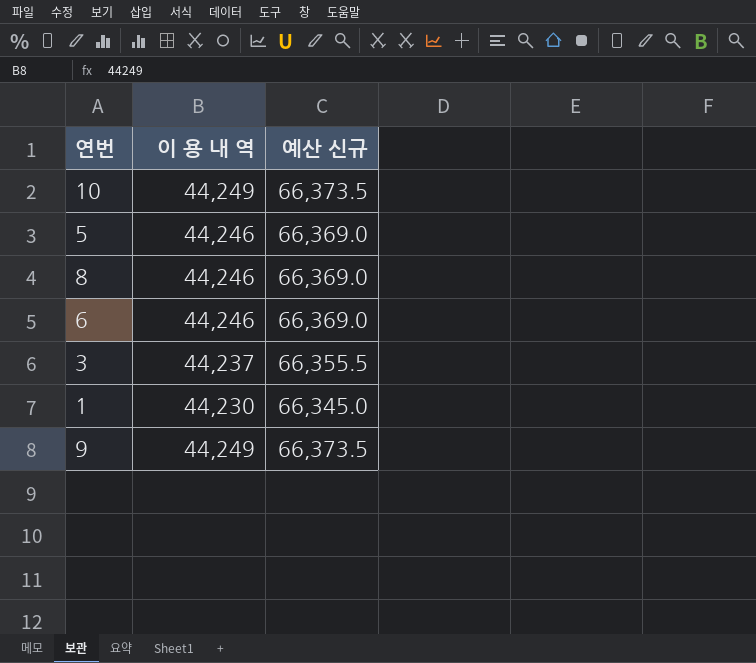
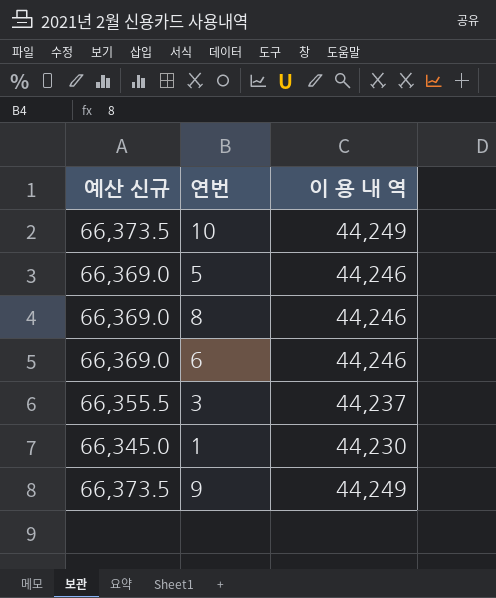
column 예산 신규 | position: 3 -> 1

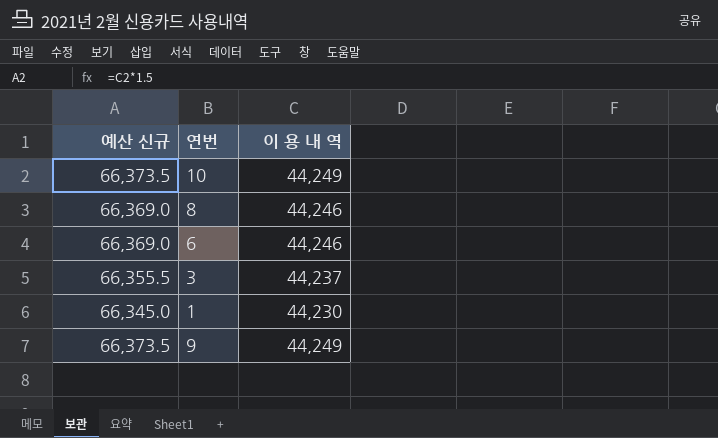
row 5: 66,369.0 | 44,246 -> none

